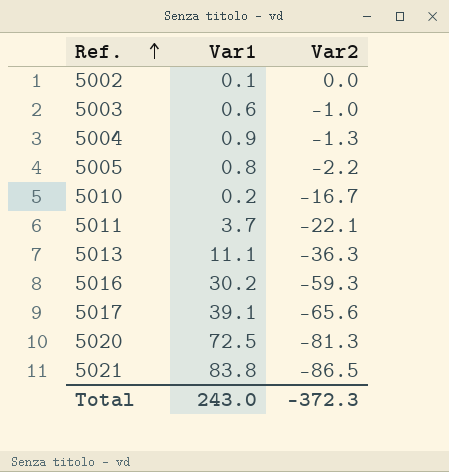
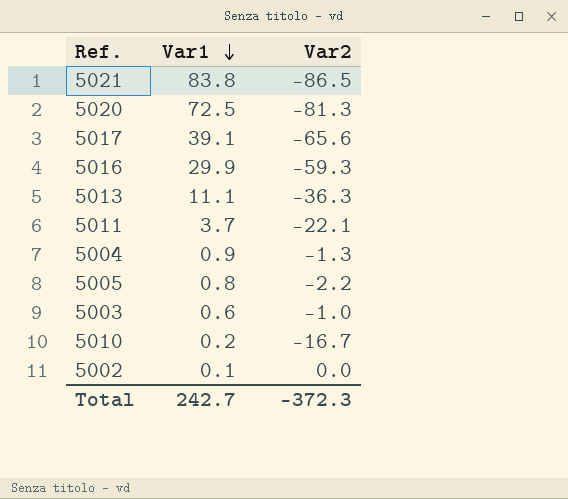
row order: Ref. ascending -> Var1 descending
5016 | Var1: 30.2 -> 29.9
Total | Var1: 243.0 -> 242.7

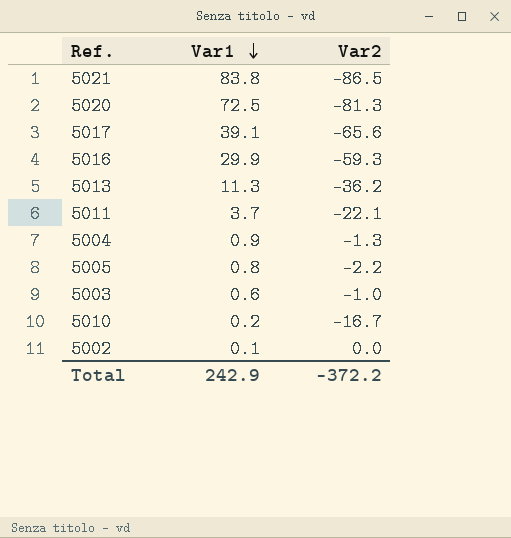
5013 | Var1: 11.1 -> 11.3
5013 | Var2: -36.3 -> -36.2
Total | Var1: 242.7 -> 242.9
Total | Var2: -372.3 -> -372.2

